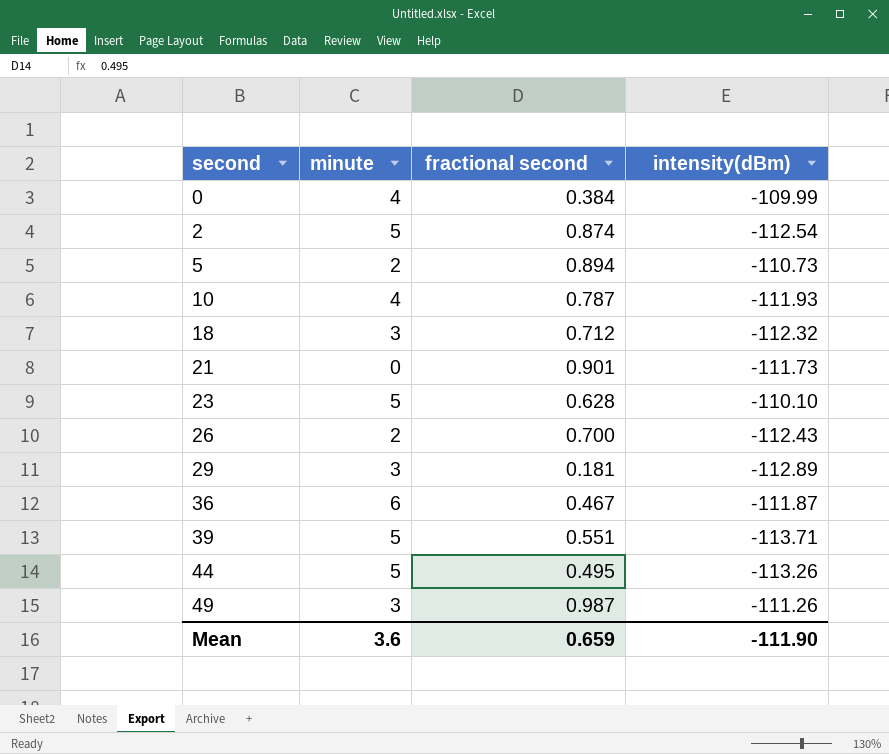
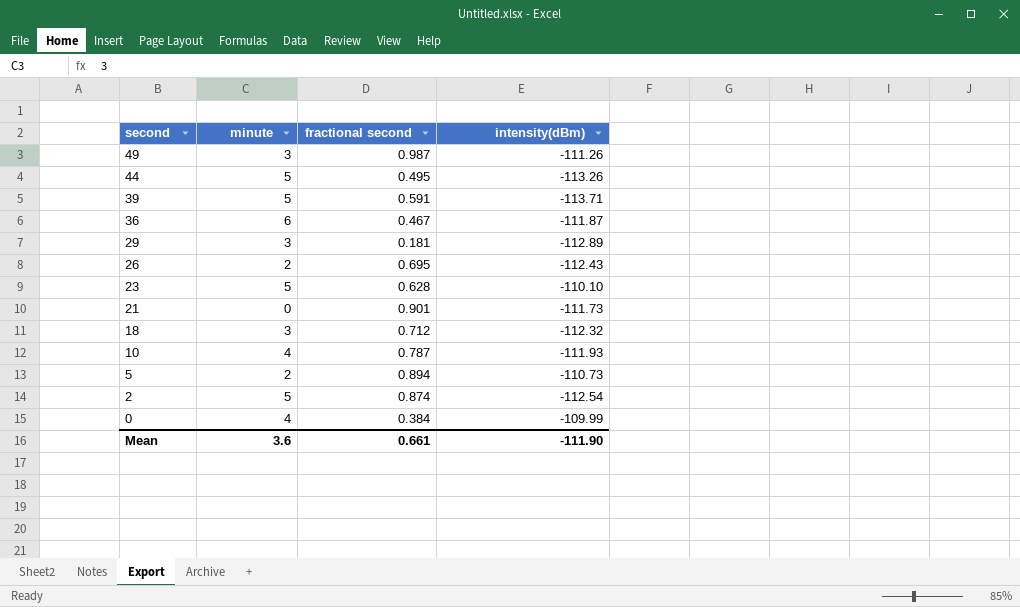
row order: second ascending -> second descending
39 | fractional second: 0.551 -> 0.591
26 | fractional second: 0.700 -> 0.695
Mean | fractional second: 0.659 -> 0.661

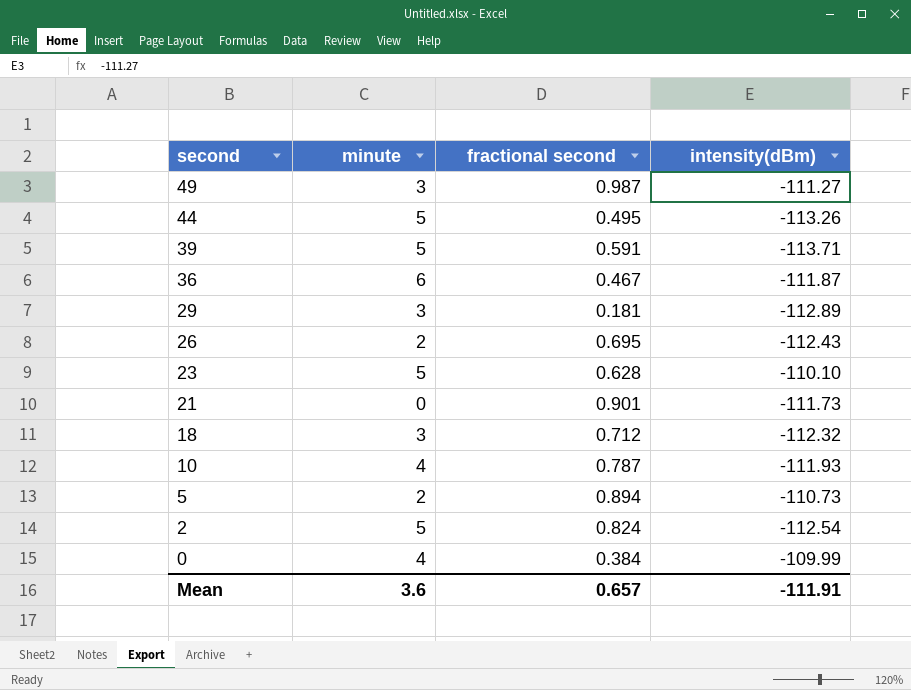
49 | intensity(dBm): -111.26 -> -111.27
2 | fractional second: 0.874 -> 0.824
Mean | fractional second: 0.661 -> 0.657
Mean | intensity(dBm): -111.90 -> -111.91

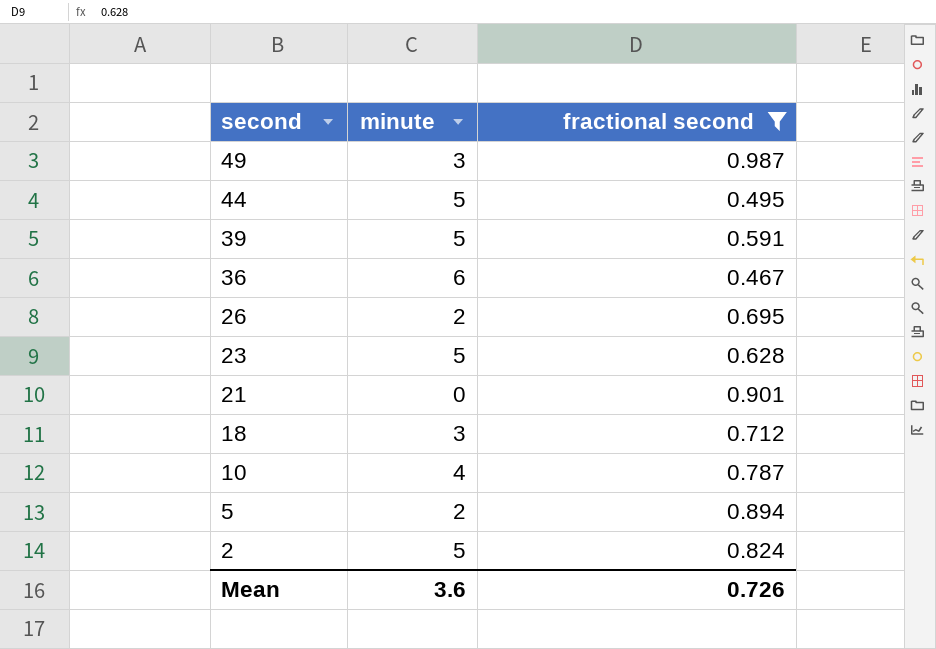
filter: none -> fractional second >= 0.467
column intensity(dBm) | position: 4 -> none
Mean | fractional second: 0.657 -> 0.726

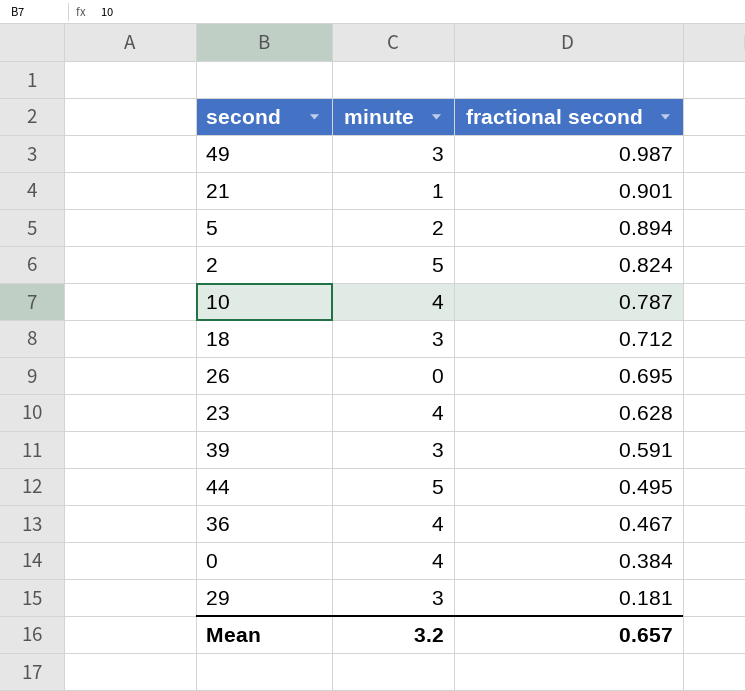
filter: fractional second >= 0.467 -> none
row order: second descending -> fractional second descending
21 | minute: 0 -> 1
26 | minute: 2 -> 0
23 | minute: 5 -> 4
39 | minute: 5 -> 3
36 | minute: 6 -> 4
Mean | minute: 3.6 -> 3.2
Mean | fractional second: 0.726 -> 0.657

